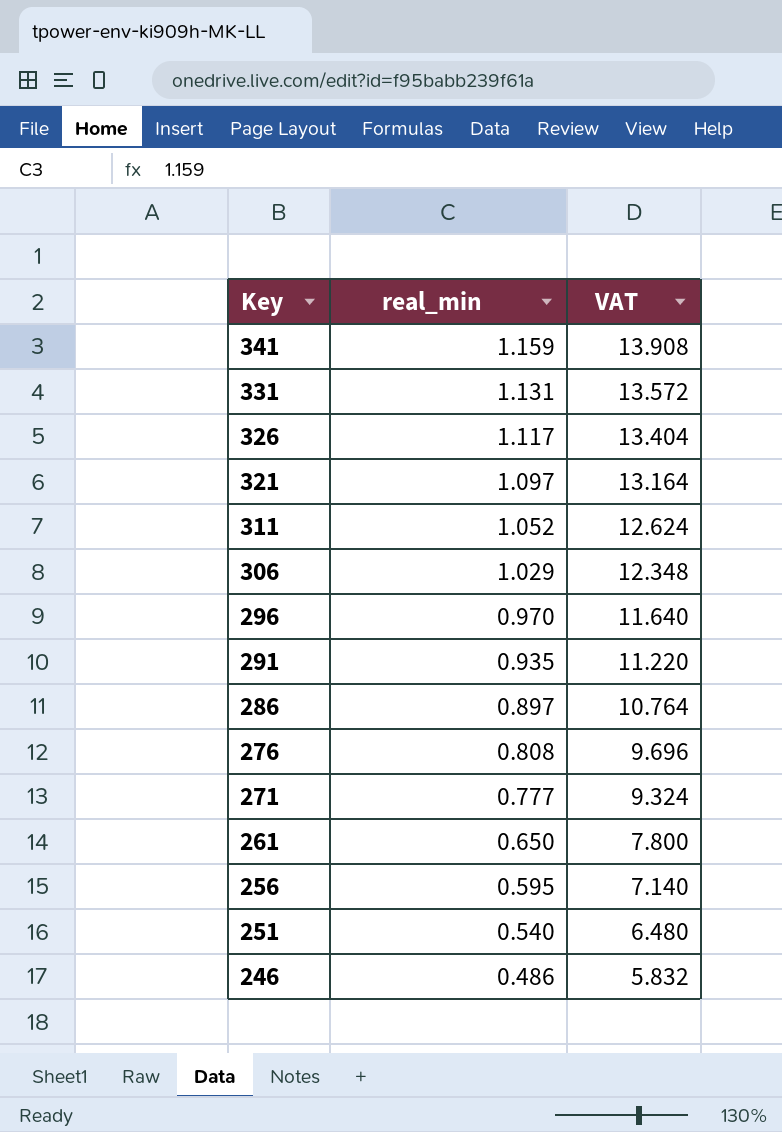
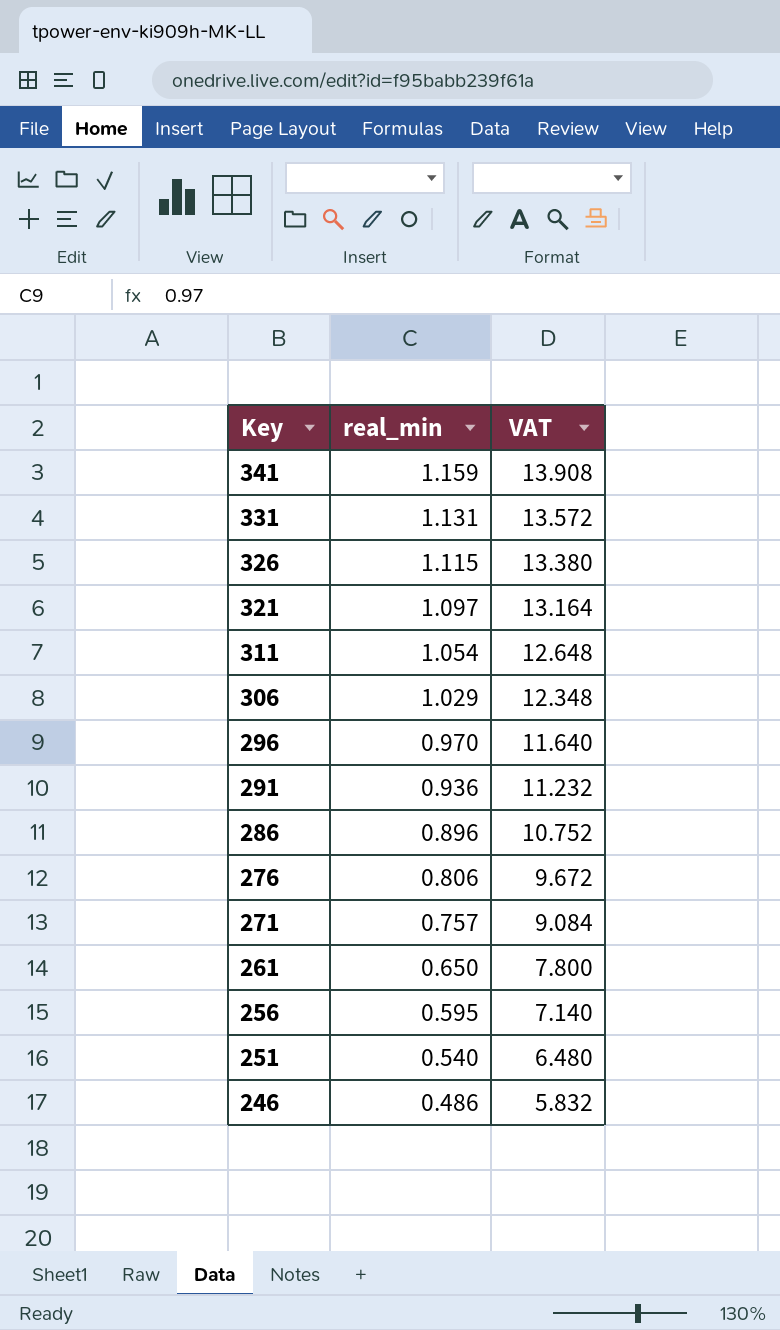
326 | real_min: 1.117 -> 1.115
326 | VAT: 13.404 -> 13.380
311 | real_min: 1.052 -> 1.054
311 | VAT: 12.624 -> 12.648
291 | real_min: 0.935 -> 0.936
291 | VAT: 11.220 -> 11.232
286 | real_min: 0.897 -> 0.896
286 | VAT: 10.764 -> 10.752
276 | real_min: 0.808 -> 0.806
276 | VAT: 9.696 -> 9.672
271 | real_min: 0.777 -> 0.757
271 | VAT: 9.324 -> 9.084

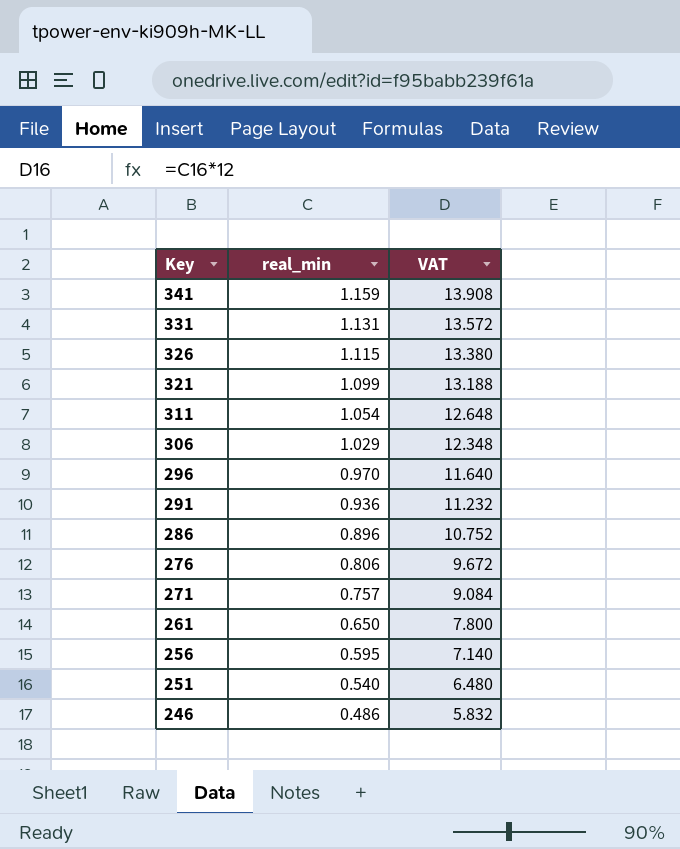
321 | real_min: 1.097 -> 1.099
321 | VAT: 13.164 -> 13.188

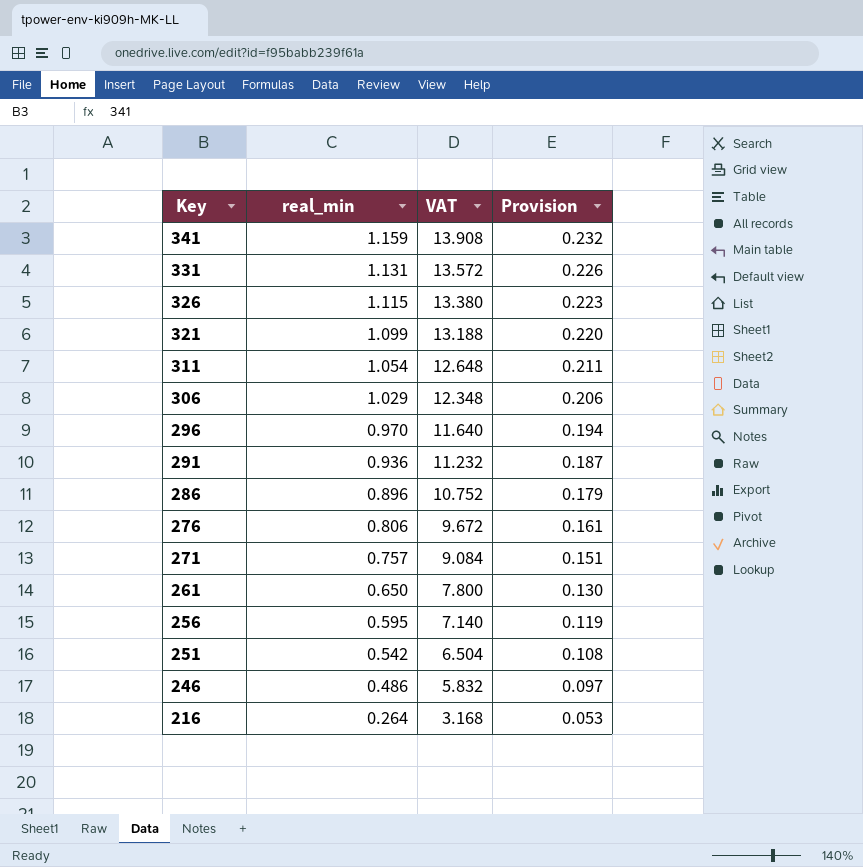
column Provision | formula: none -> [real_min] * 0.2
251 | real_min: 0.540 -> 0.542
251 | VAT: 6.480 -> 6.504
row 216: none -> 0.264 | 3.168 | 0.053

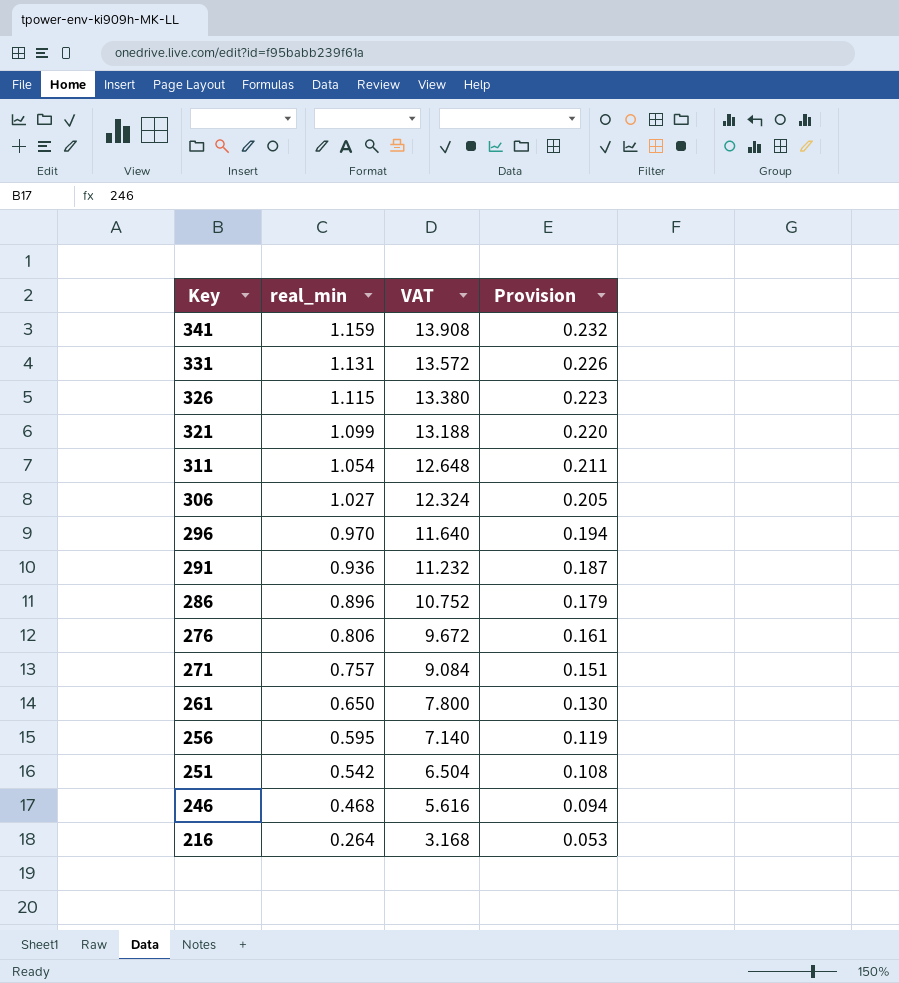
306 | real_min: 1.029 -> 1.027
306 | VAT: 12.348 -> 12.324
306 | Provision: 0.206 -> 0.205
246 | real_min: 0.486 -> 0.468
246 | VAT: 5.832 -> 5.616
246 | Provision: 0.097 -> 0.094

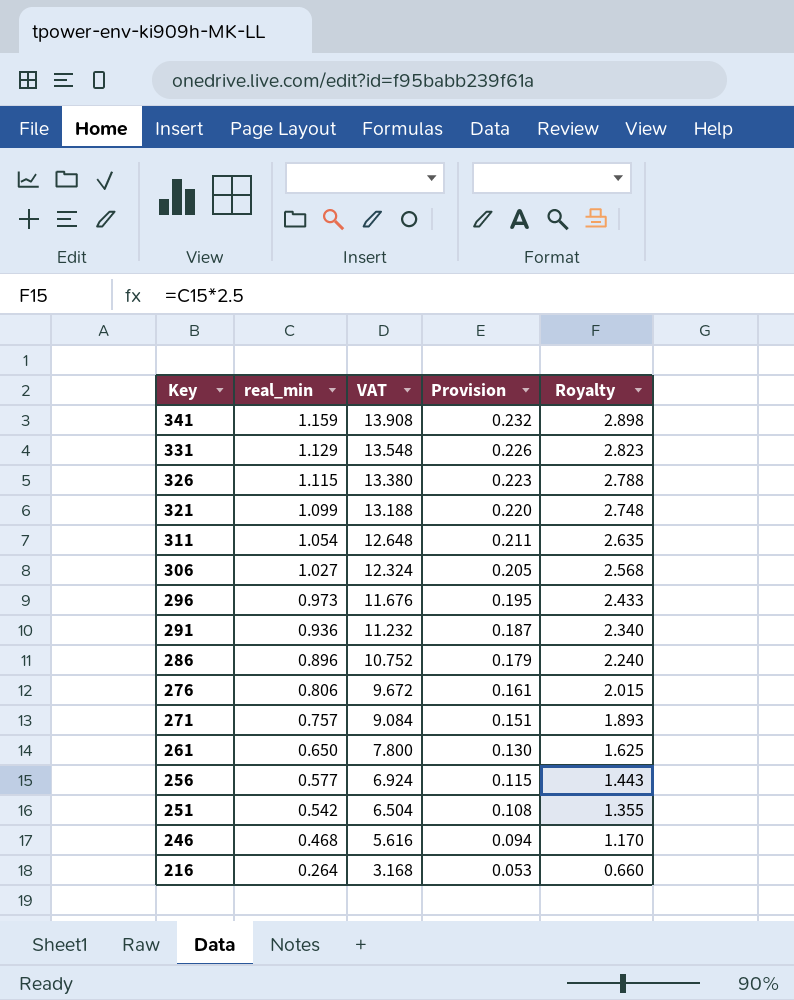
column Royalty | formula: none -> [real_min] * 2.5
331 | real_min: 1.131 -> 1.129
331 | VAT: 13.572 -> 13.548
296 | real_min: 0.970 -> 0.973
296 | VAT: 11.640 -> 11.676
296 | Provision: 0.194 -> 0.195
256 | real_min: 0.595 -> 0.577
256 | VAT: 7.140 -> 6.924
256 | Provision: 0.119 -> 0.115

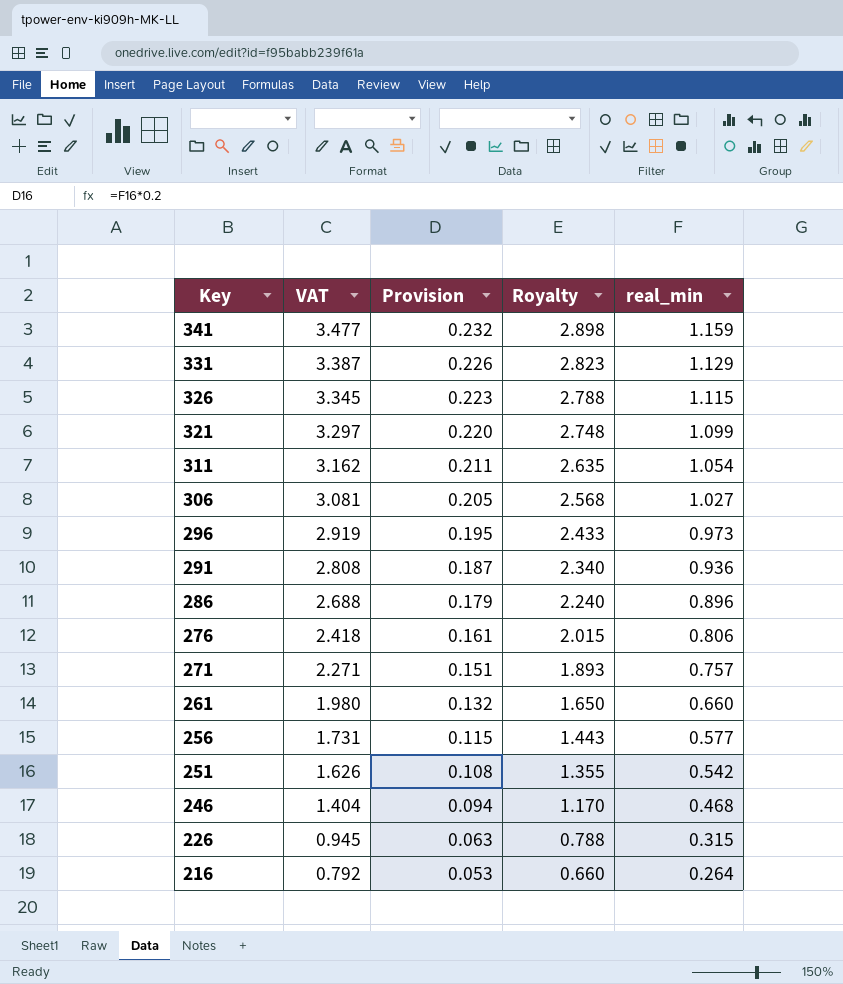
column VAT | formula: [real_min] * 12 -> [real_min] * 3
column real_min | position: 2 -> 5
261 | Provision: 0.130 -> 0.132
261 | Royalty: 1.625 -> 1.650
261 | real_min: 0.650 -> 0.660
row 226: none -> 0.945 | 0.063 | 0.788 | 0.315

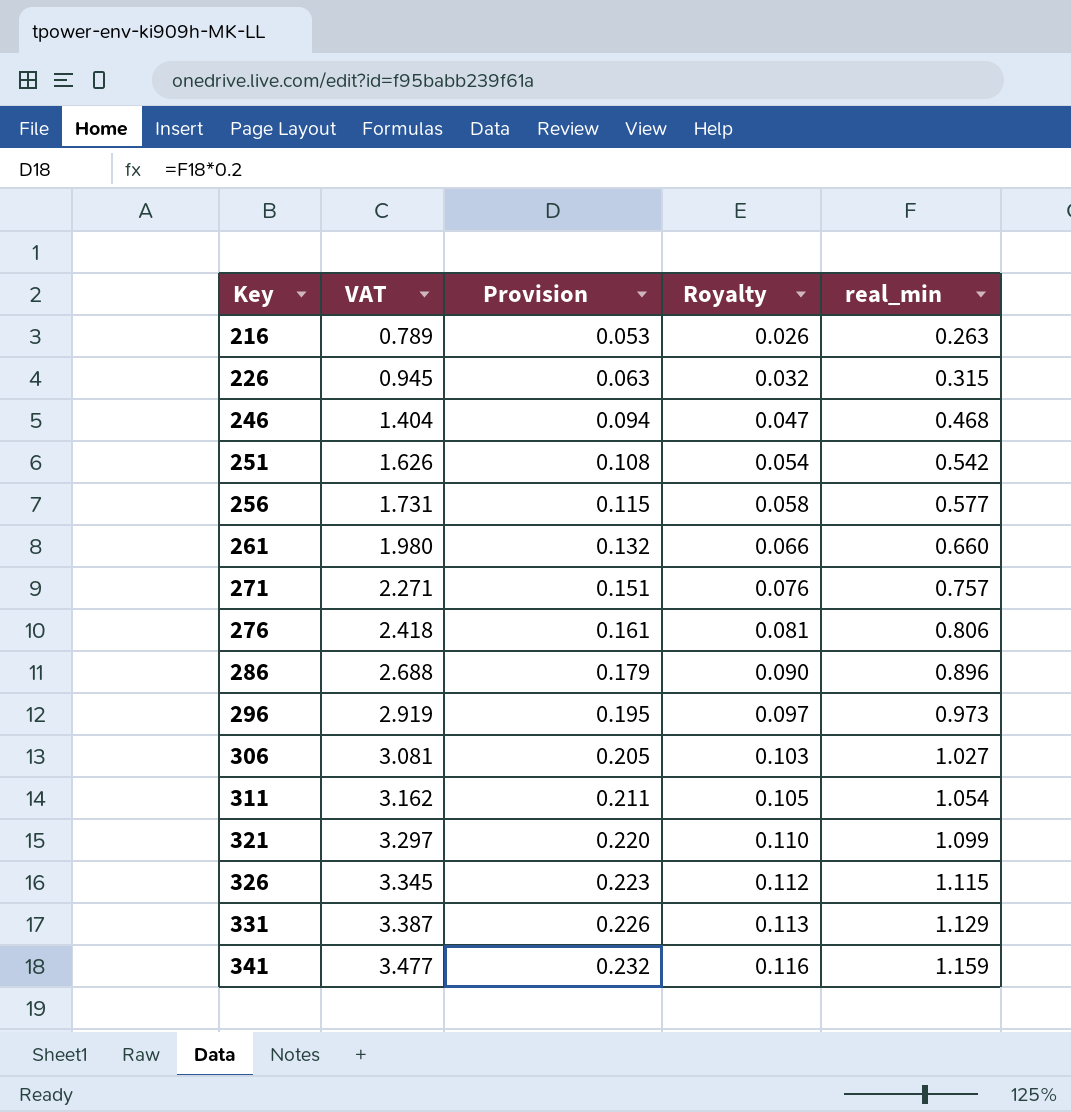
row order: Key descending -> Key ascending
column Royalty | formula: [real_min] * 2.5 -> [real_min] * 0.1
row 291: 2.808 | 0.187 | 2.340 | 0.936 -> none
216 | VAT: 0.792 -> 0.789
216 | real_min: 0.264 -> 0.263

